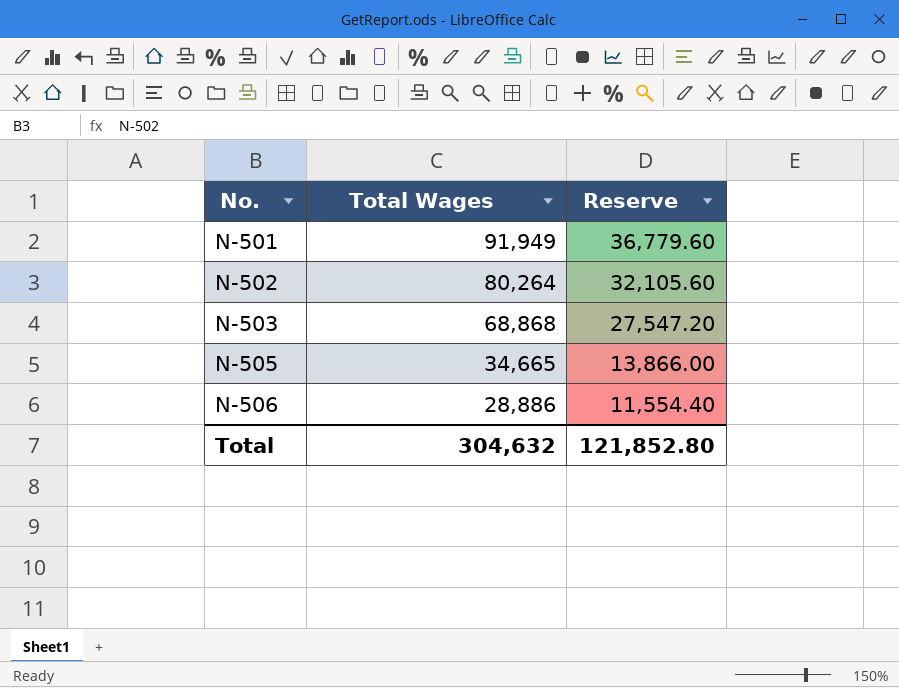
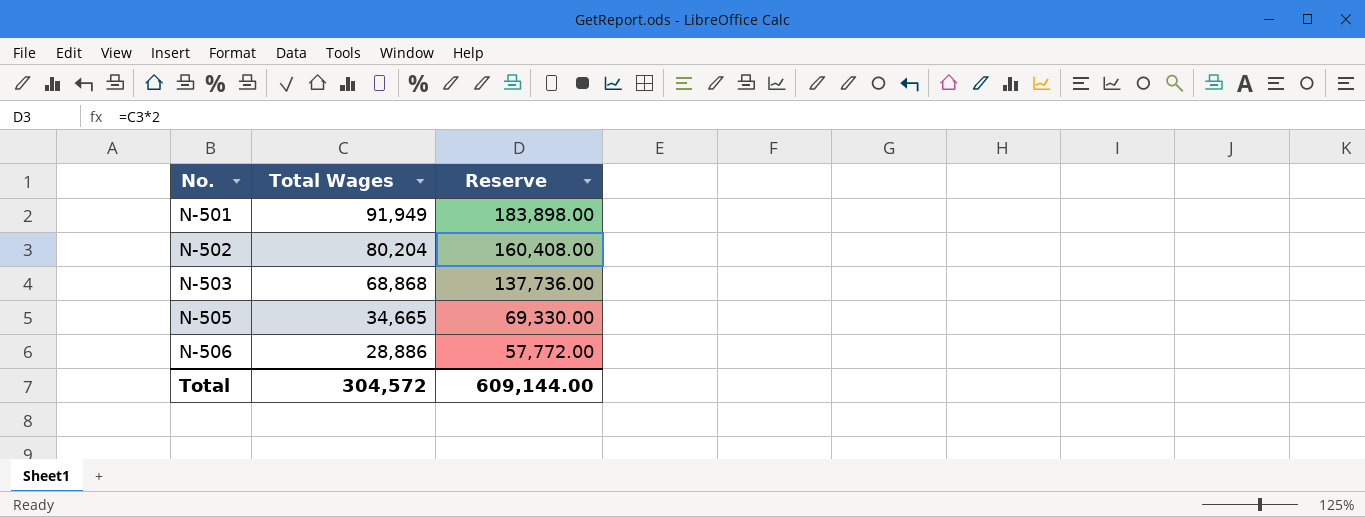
column Reserve | formula: [Total Wages] * 0.4 -> [Total Wages] * 2
N-502 | Total Wages: 80,264 -> 80,204
Total | Total Wages: 304,632 -> 304,572
Total | Reserve: 121,852.80 -> 609,144.00

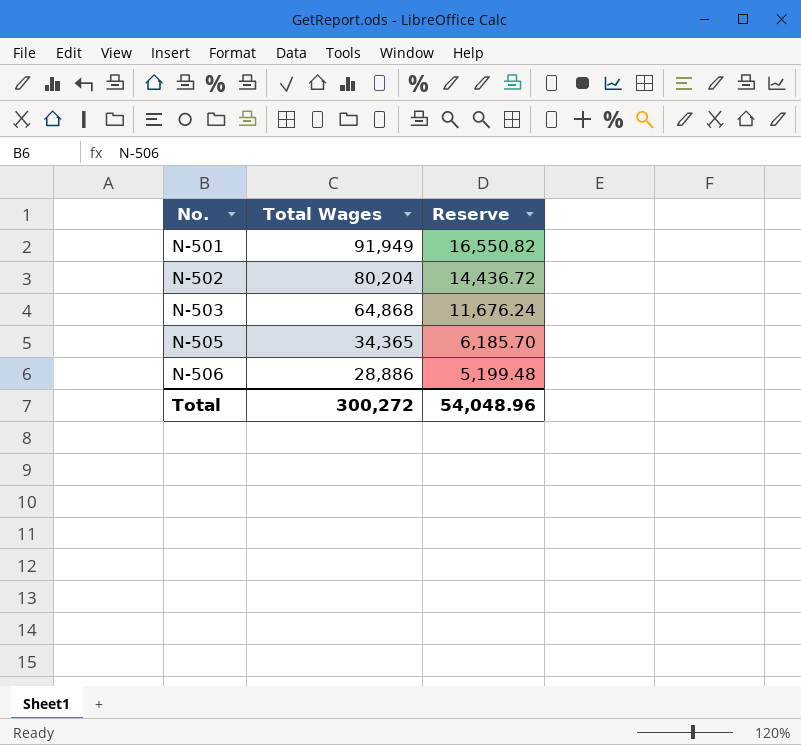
column Reserve | formula: [Total Wages] * 2 -> [Total Wages] * 0.18
N-503 | Total Wages: 68,868 -> 64,868
N-505 | Total Wages: 34,665 -> 34,365
Total | Total Wages: 304,572 -> 300,272
Total | Reserve: 609,144.00 -> 54,048.96

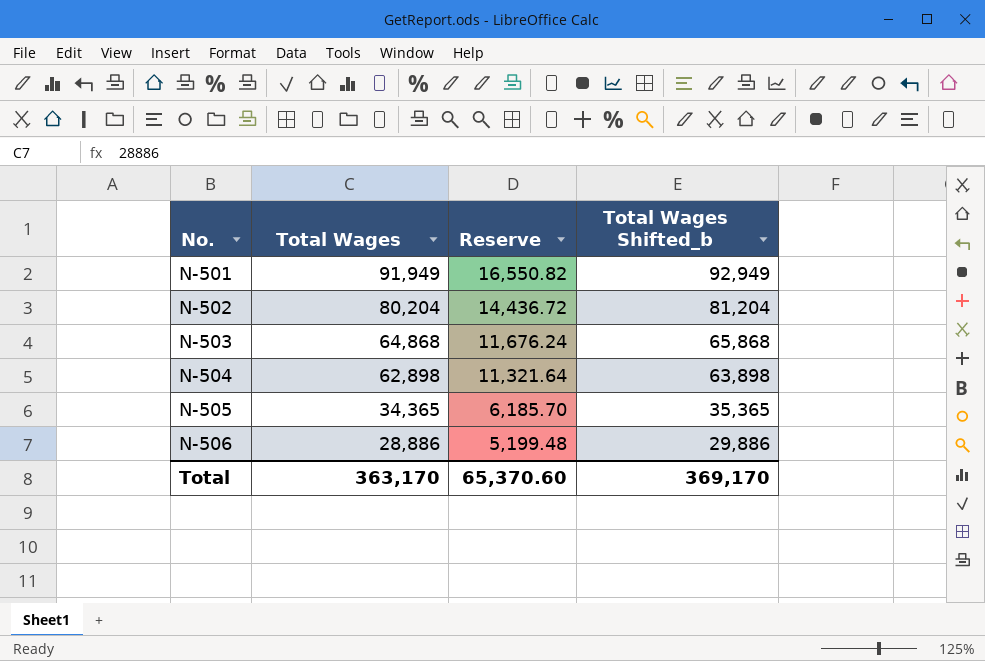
column Total Wages Shifted_b | formula: none -> [Total Wages] + 1000
row N-504: none -> 62,898 | 11,321.64 | 63,898
Total | Total Wages: 300,272 -> 363,170
Total | Reserve: 54,048.96 -> 65,370.60

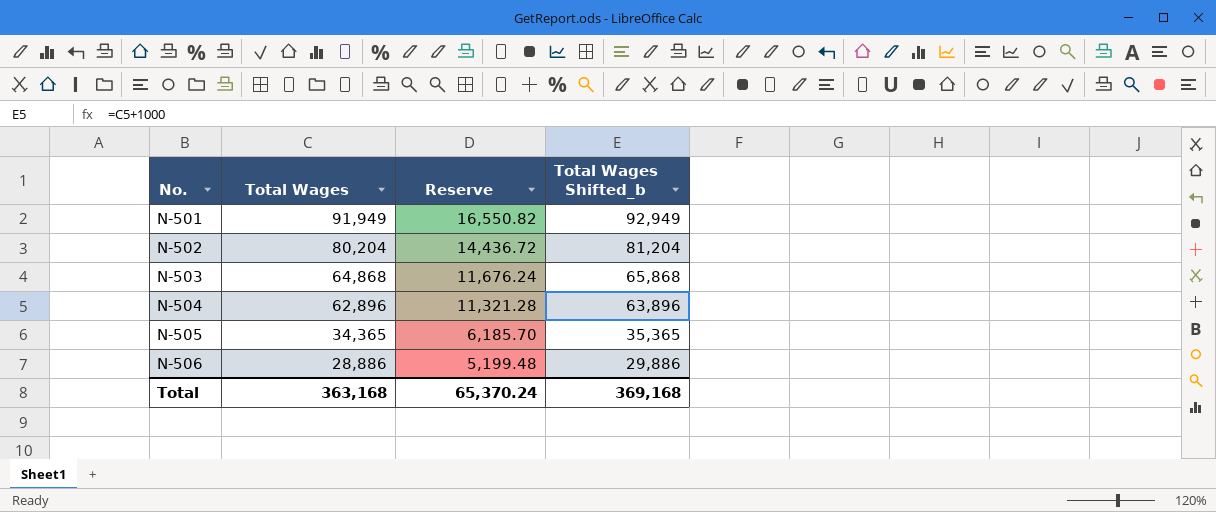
N-504 | Total Wages: 62,898 -> 62,896
N-504 | Reserve: 11,321.64 -> 11,321.28
N-504 | Total Wages Shifted_b: 63,898 -> 63,896
Total | Total Wages: 363,170 -> 363,168
Total | Reserve: 65,370.60 -> 65,370.24
Total | Total Wages Shifted_b: 369,170 -> 369,168

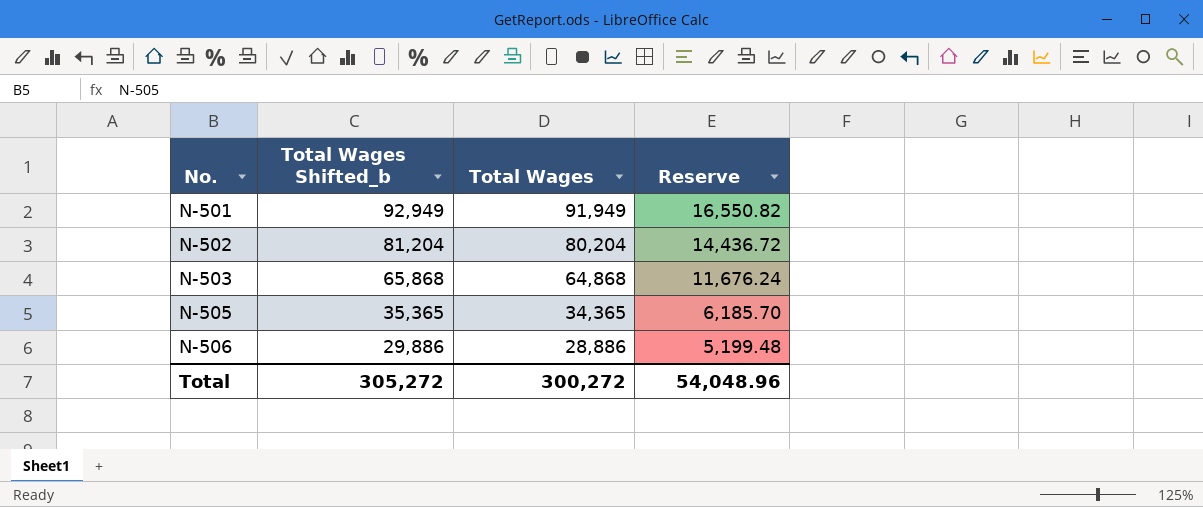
column Total Wages Shifted_b | position: 4 -> 2
row N-504: 62,896 | 11,321.28 | 63,896 -> none
Total | Total Wages Shifted_b: 369,168 -> 305,272
Total | Total Wages: 363,168 -> 300,272
Total | Reserve: 65,370.24 -> 54,048.96

